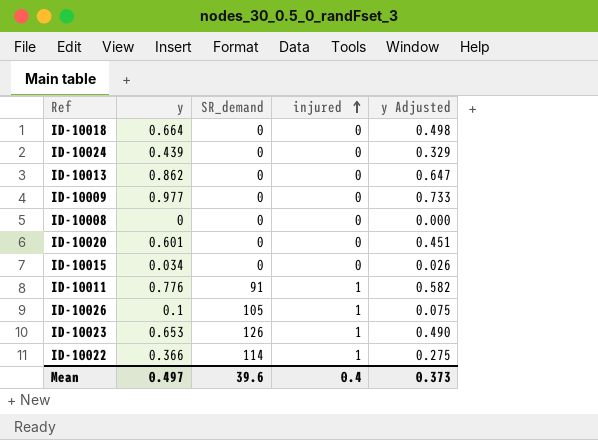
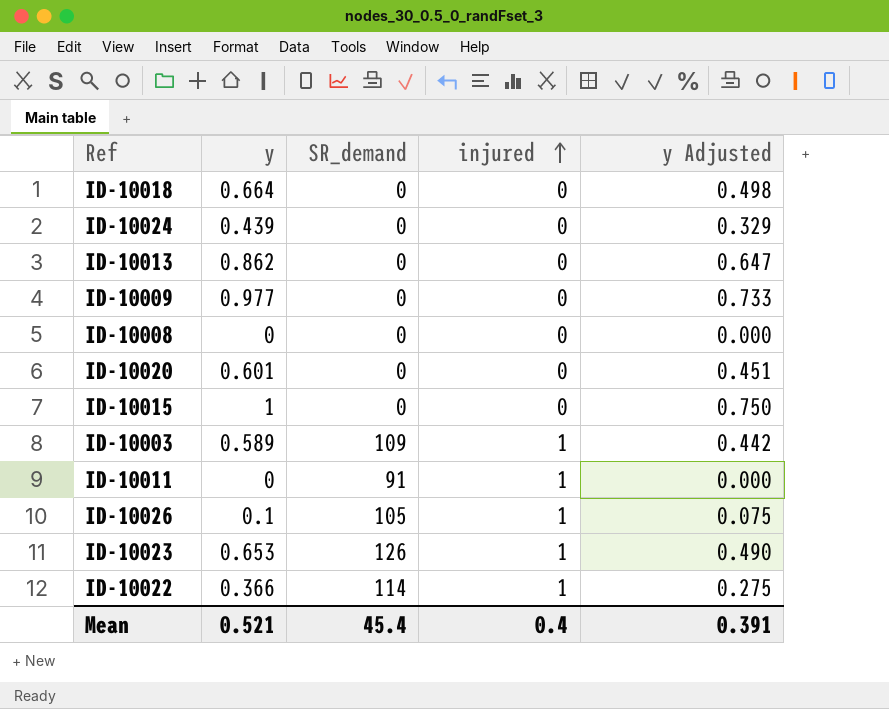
ID-10015 | y: 0.034 -> 1
ID-10015 | y Adjusted: 0.026 -> 0.750
row ID-10003: none -> 0.589 | 109 | 1 | 0.442
ID-10011 | y: 0.776 -> 0
ID-10011 | y Adjusted: 0.582 -> 0.000
Mean | y: 0.497 -> 0.521
Mean | SR_demand: 39.6 -> 45.4
Mean | y Adjusted: 0.373 -> 0.391

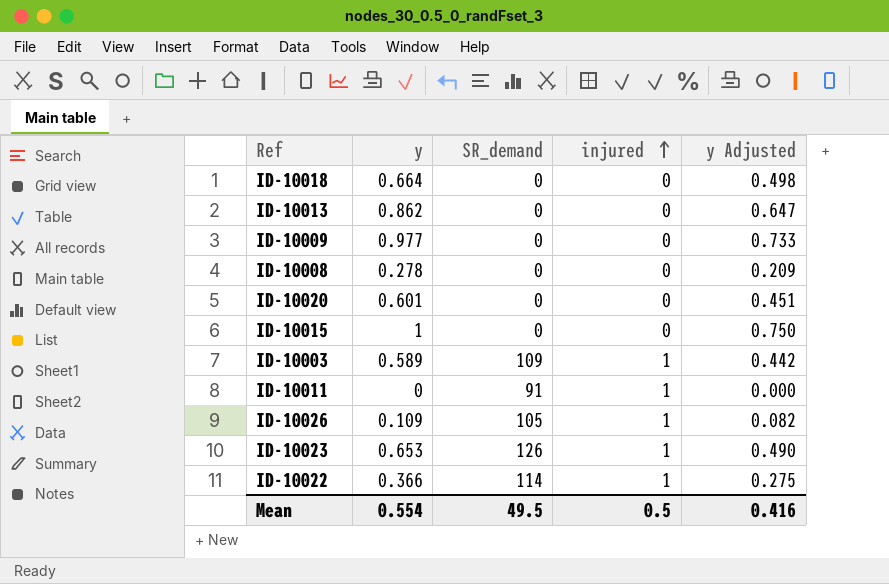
row ID-10024: 0.439 | 0 | 0 | 0.329 -> none
ID-10008 | y: 0 -> 0.278
ID-10008 | y Adjusted: 0.000 -> 0.209
ID-10026 | y: 0.1 -> 0.109
ID-10026 | y Adjusted: 0.075 -> 0.082
Mean | y: 0.521 -> 0.554
Mean | SR_demand: 45.4 -> 49.5
Mean | injured: 0.4 -> 0.5
Mean | y Adjusted: 0.391 -> 0.416

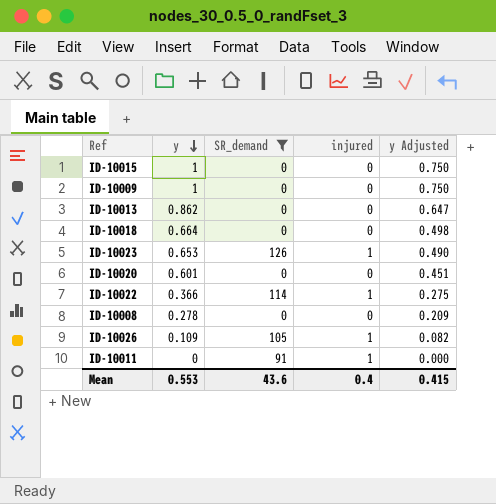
filter: none -> SR_demand != 109
row order: injured ascending -> y descending
ID-10009 | y: 0.977 -> 1
ID-10009 | y Adjusted: 0.733 -> 0.750
Mean | y: 0.554 -> 0.553
Mean | SR_demand: 49.5 -> 43.6
Mean | injured: 0.5 -> 0.4
Mean | y Adjusted: 0.416 -> 0.415

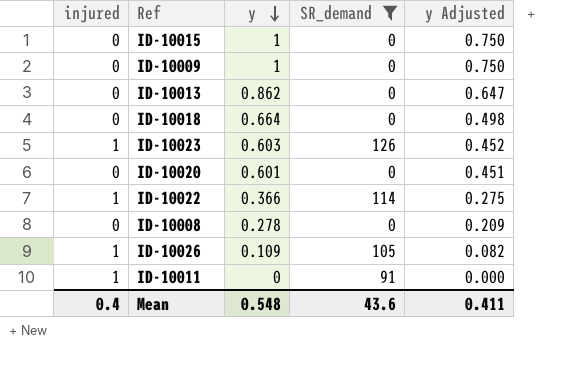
column injured | position: 4 -> 1
ID-10023 | y: 0.653 -> 0.603
ID-10023 | y Adjusted: 0.490 -> 0.452
Mean | y: 0.553 -> 0.548
Mean | y Adjusted: 0.415 -> 0.411

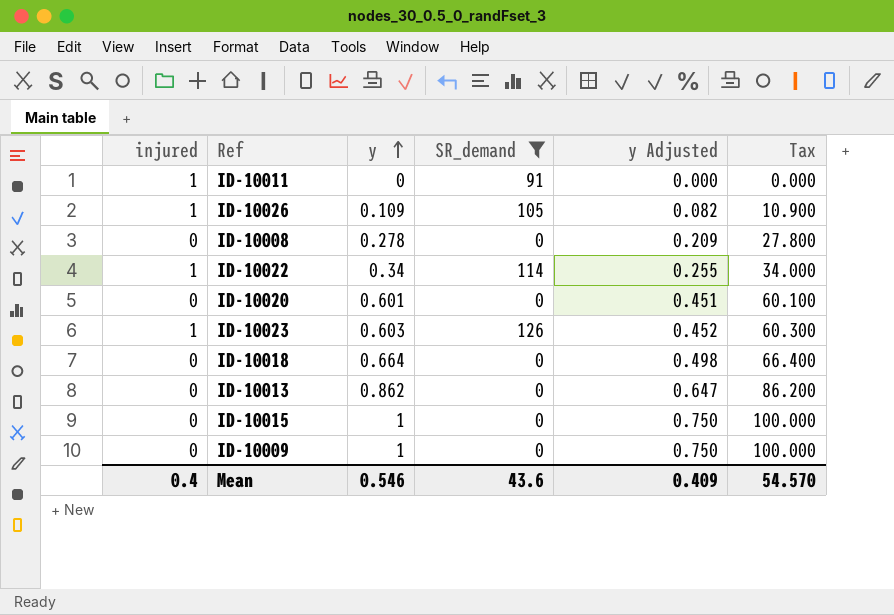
row order: y descending -> y ascending
column Tax | formula: none -> [y] * 100
ID-10022 | y: 0.366 -> 0.34
ID-10022 | y Adjusted: 0.275 -> 0.255
Mean | y: 0.548 -> 0.546
Mean | y Adjusted: 0.411 -> 0.409

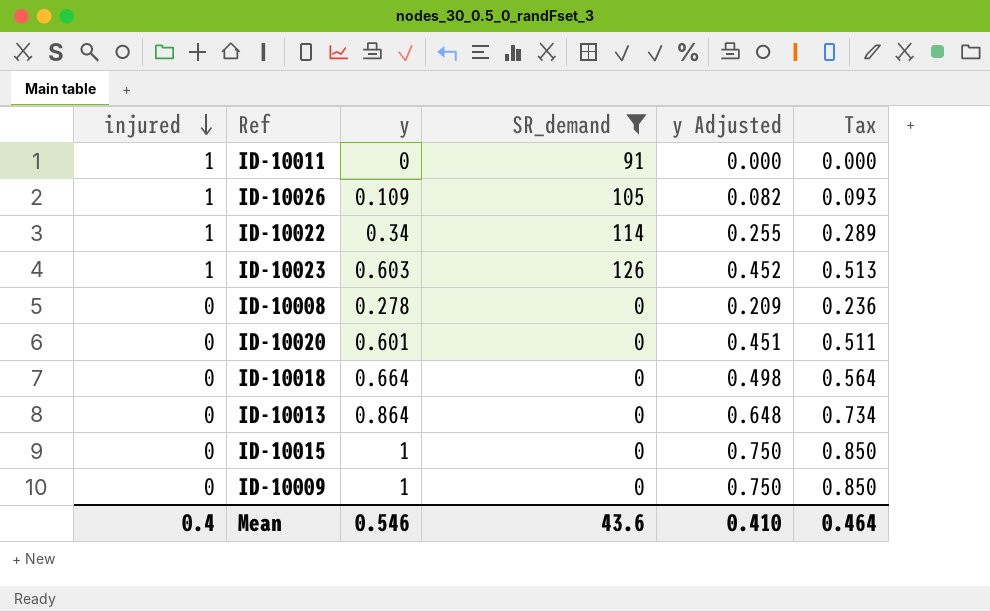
row order: y ascending -> injured descending
column Tax | formula: [y] * 100 -> [y] * 0.85
ID-10013 | y: 0.862 -> 0.864
ID-10013 | y Adjusted: 0.647 -> 0.648
Mean | y Adjusted: 0.409 -> 0.410
Mean | Tax: 54.570 -> 0.464

